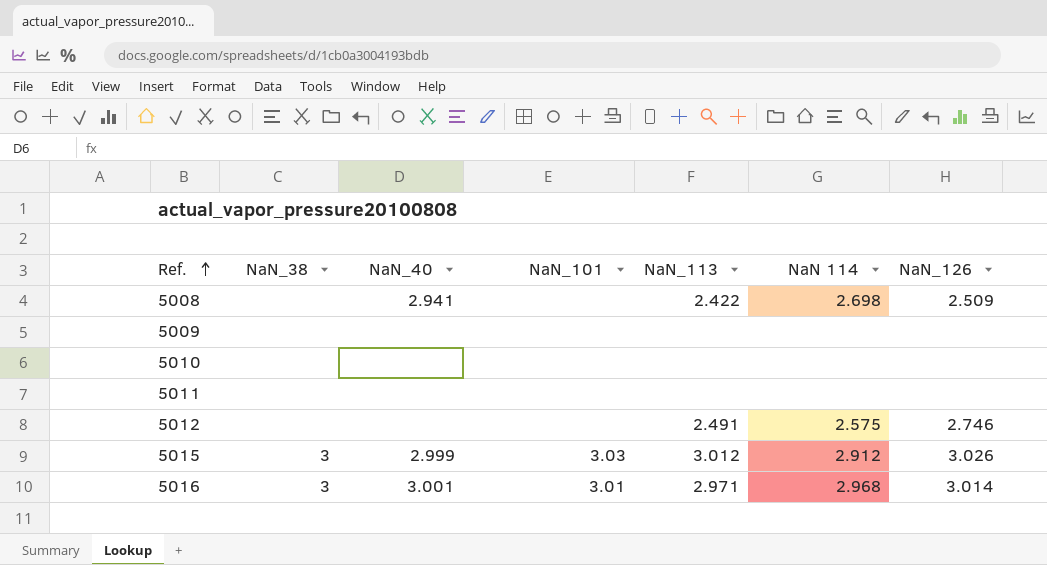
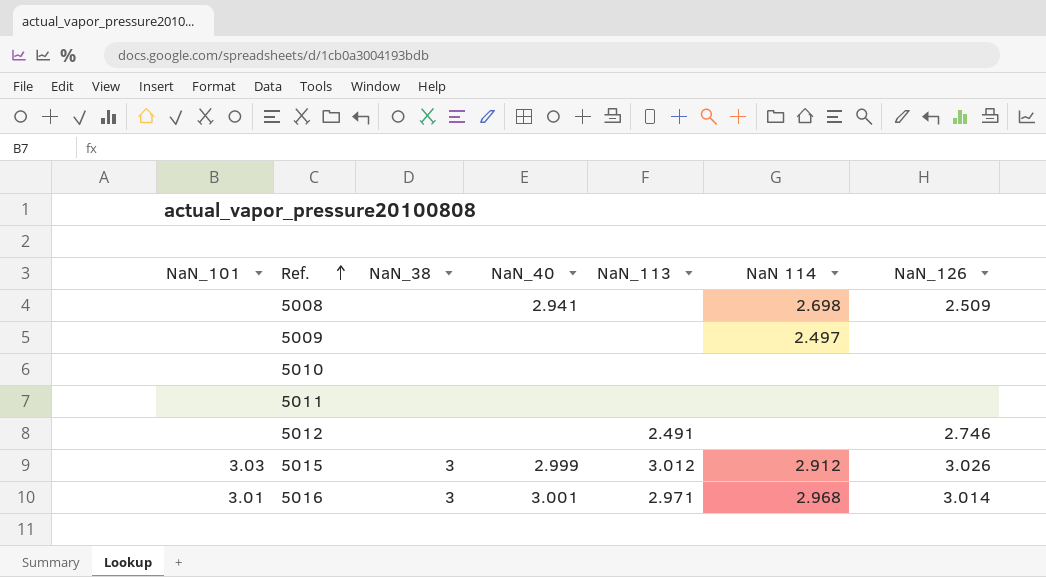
column NaN_101 | position: 4 -> 1
5008 | NaN_113: 2.422 -> none
5009 | NaN 114: none -> 2.497
5012 | NaN 114: 2.575 -> none

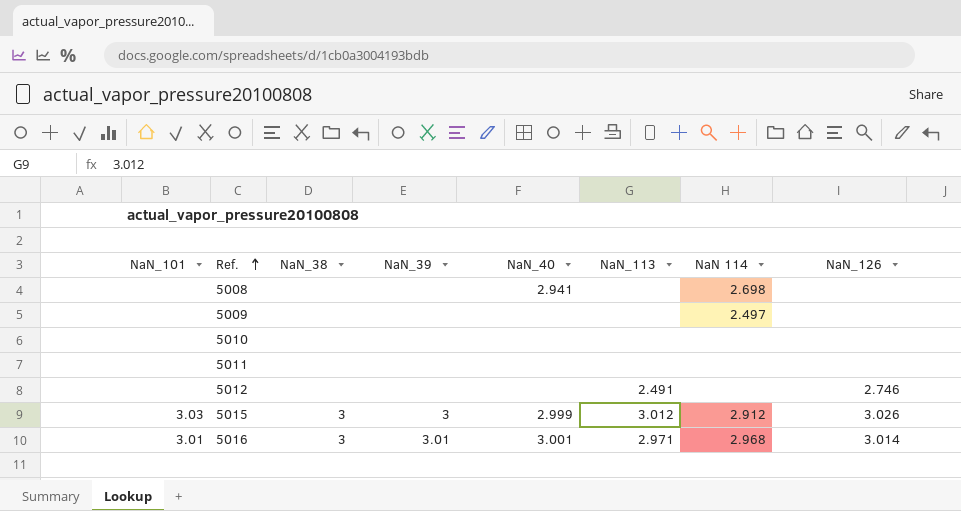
column NaN_39 | position: none -> 4
5008 | NaN_126: 2.509 -> none

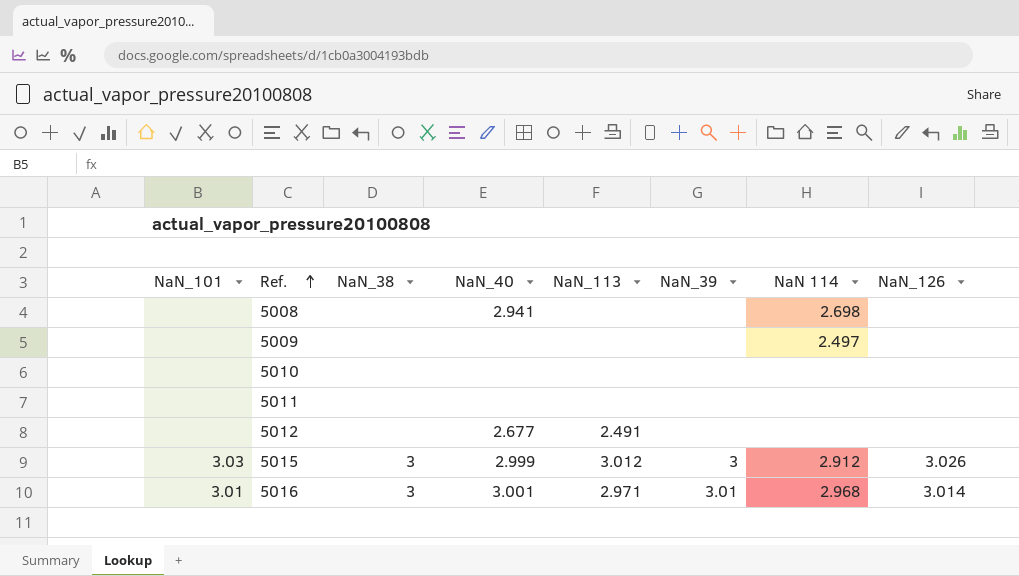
column NaN_39 | position: 4 -> 6
5012 | NaN_40: none -> 2.677
5012 | NaN_126: 2.746 -> none

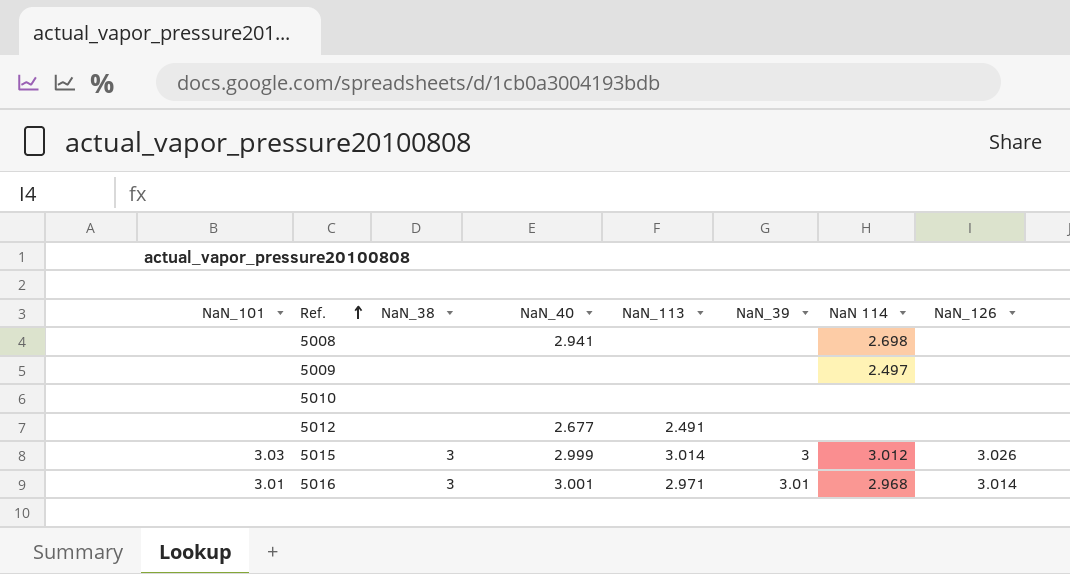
row 5011: none | none | none | none | none | none | none -> none
5015 | NaN_113: 3.012 -> 3.014
5015 | NaN 114: 2.912 -> 3.012

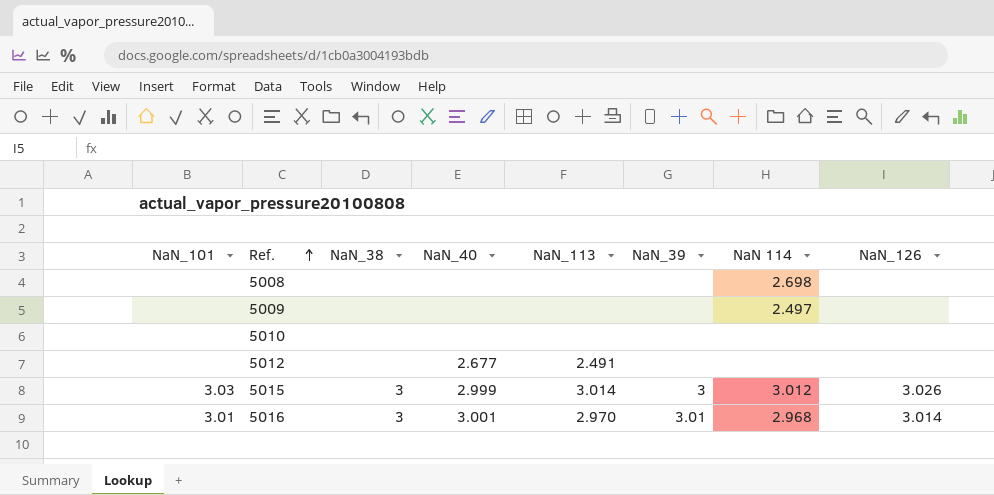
5008 | NaN_40: 2.941 -> none
5016 | NaN_113: 2.971 -> 2.970

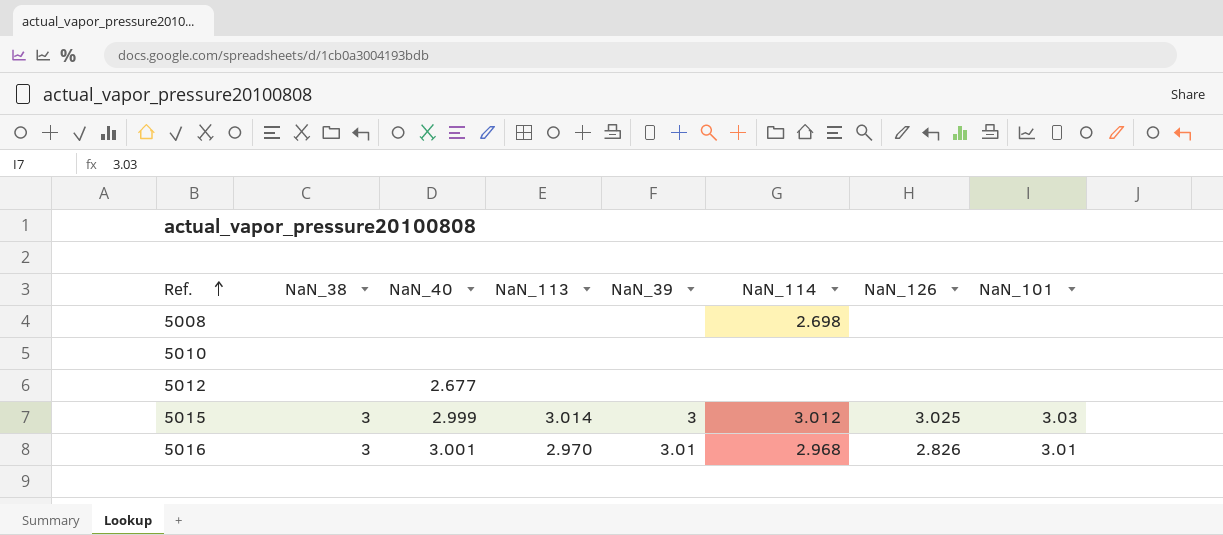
column name: NaN 114 -> NaN_114
column NaN_101 | position: 1 -> 8
row 5009: none | none | none | none | none | 2.497 | none -> none
5012 | NaN_113: 2.491 -> none
5015 | NaN_126: 3.026 -> 3.025
5016 | NaN_126: 3.014 -> 2.826

